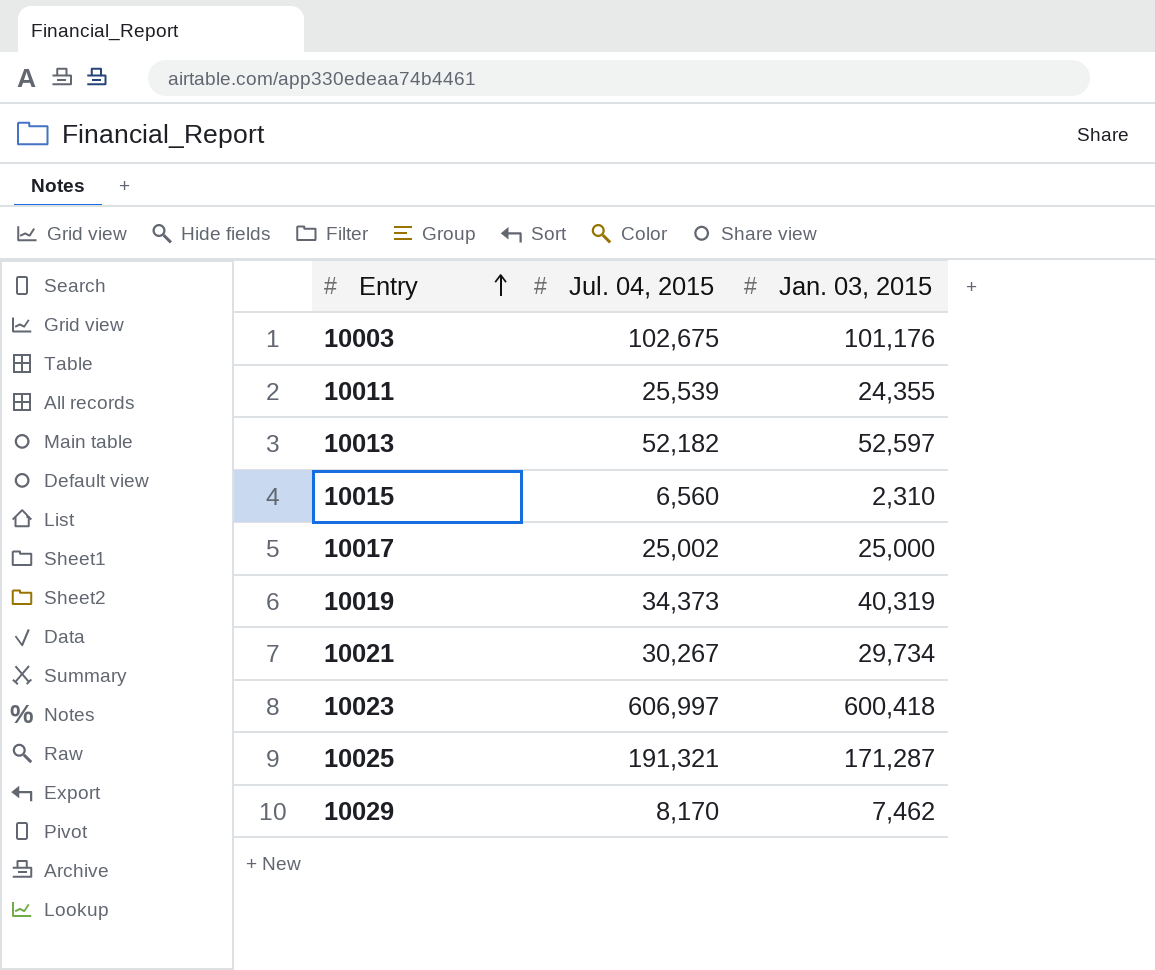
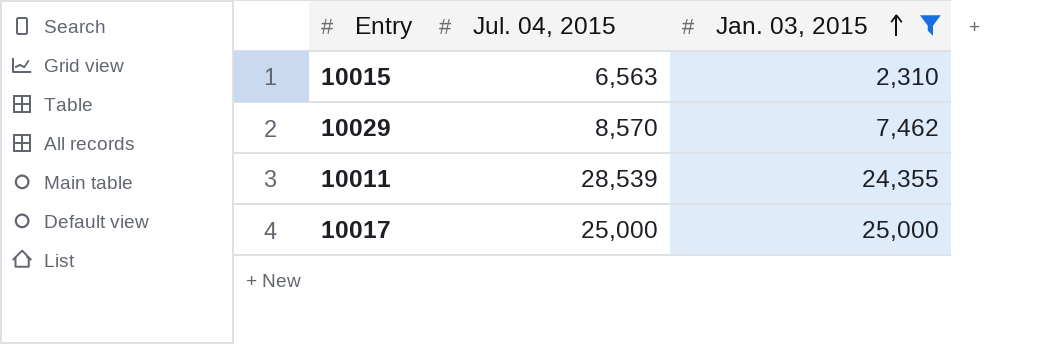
filter: none -> Jan. 03, 2015 <= 25,000
row order: Entry ascending -> Jan. 03, 2015 ascending
10015 | Jul. 04, 2015: 6,560 -> 6,563
10029 | Jul. 04, 2015: 8,170 -> 8,570
10011 | Jul. 04, 2015: 25,539 -> 28,539
10017 | Jul. 04, 2015: 25,002 -> 25,000

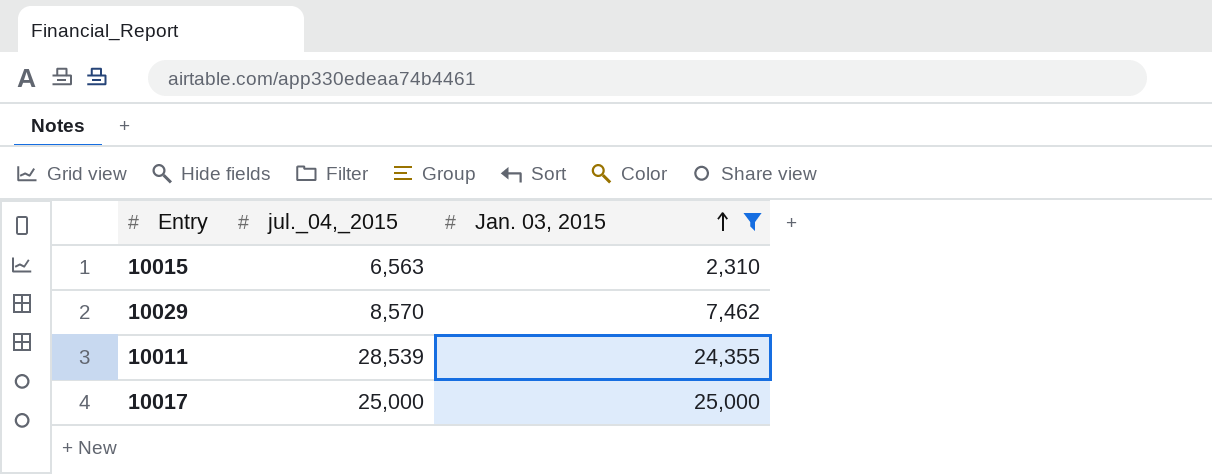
column name: Jul. 04, 2015 -> jul._04,_2015

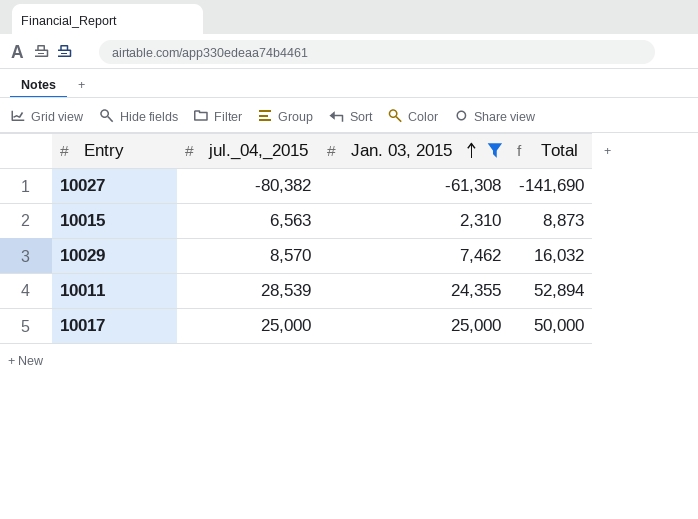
column Total | formula: none -> [jul._04,_2015] + [Jan. 03, 2015]
row 10027: none -> -80,382 | -61,308 | -141,690

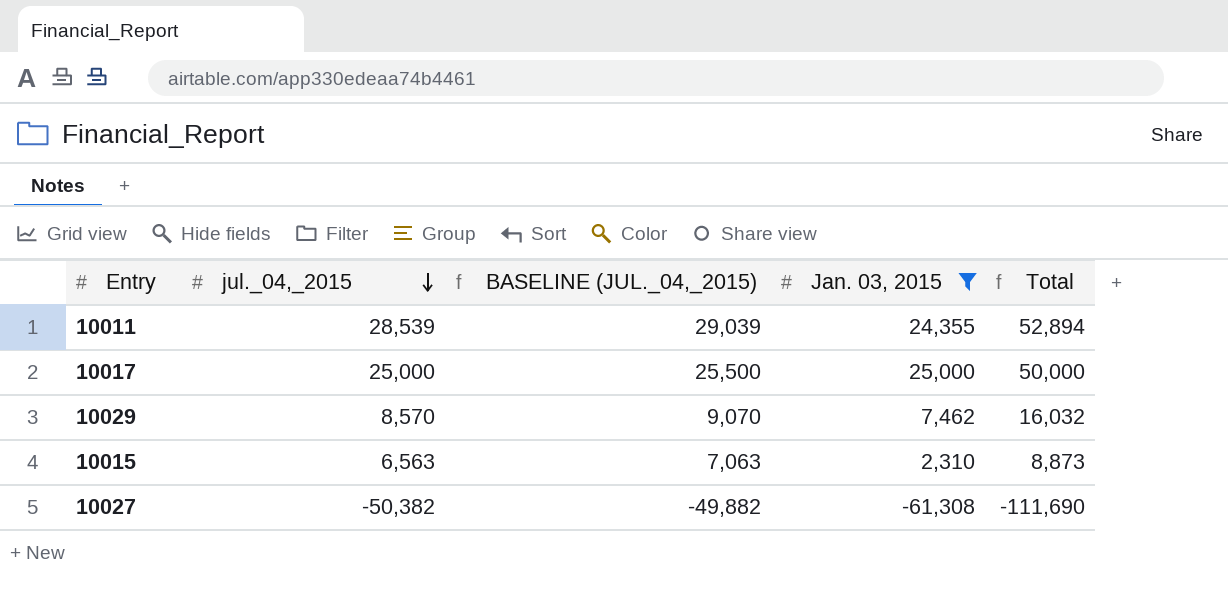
row order: Jan. 03, 2015 ascending -> jul._04,_2015 descending
column BASELINE (JUL._04,_2015) | formula: none -> [jul._04,_2015] + 500
10027 | jul._04,_2015: -80,382 -> -50,382
10027 | Total: -141,690 -> -111,690

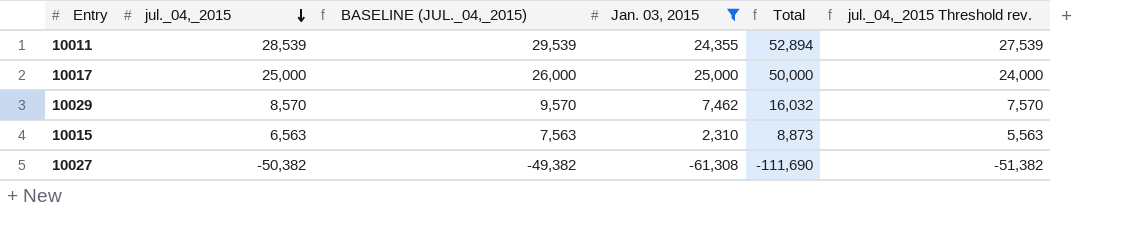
column BASELINE (JUL._04,_2015) | formula: [jul._04,_2015] + 500 -> [jul._04,_2015] + 1000
column jul._04,_2015 Threshold rev. | formula: none -> [jul._04,_2015] - 1000

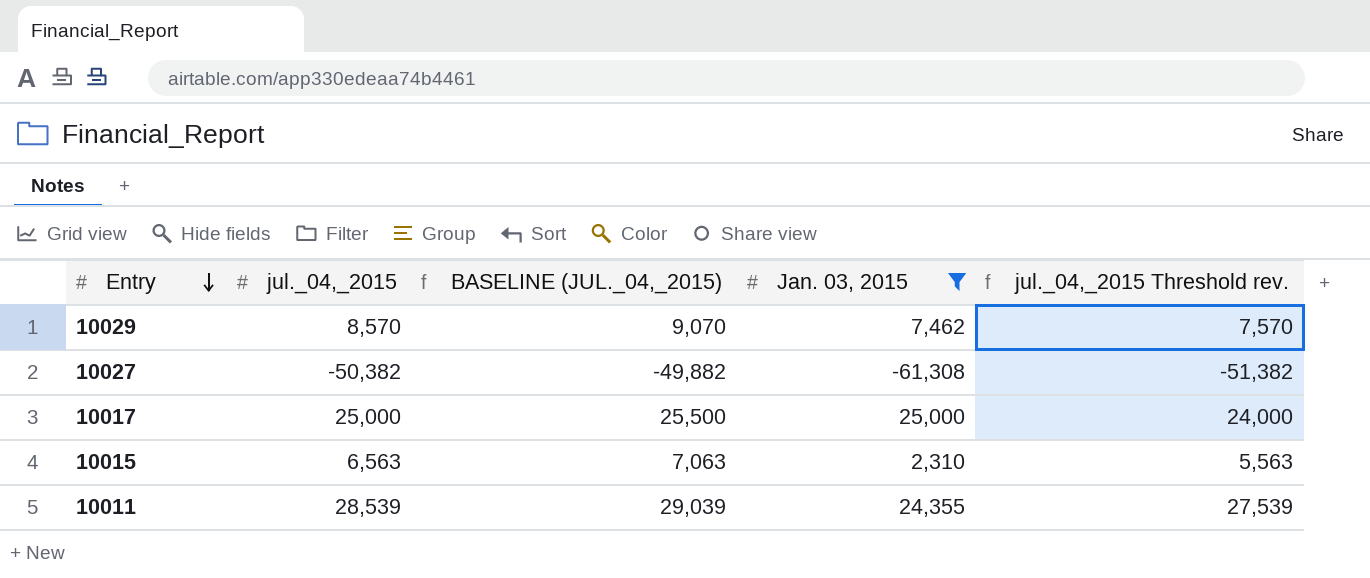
row order: jul._04,_2015 descending -> Entry descending
column Total | formula: [jul._04,_2015] + [Jan. 03, 2015] -> none
column BASELINE (JUL._04,_2015) | formula: [jul._04,_2015] + 1000 -> [jul._04,_2015] + 500

